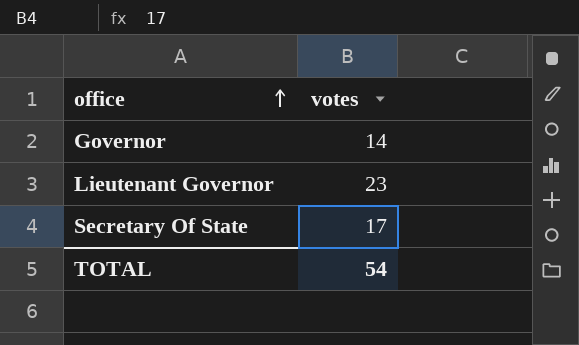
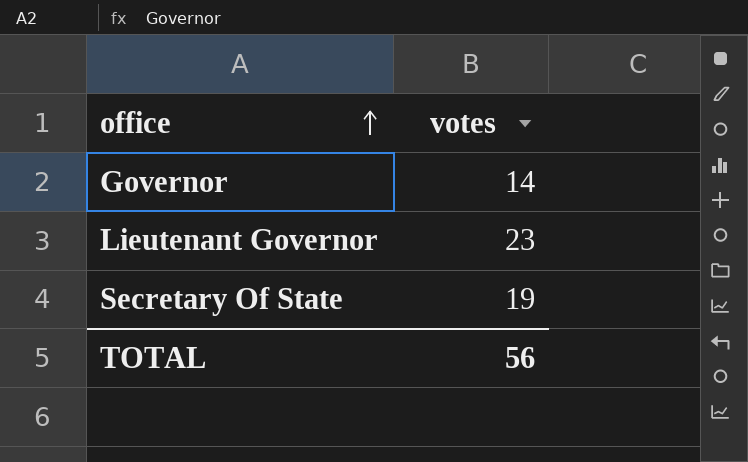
Secretary Of State | votes: 17 -> 19
TOTAL | votes: 54 -> 56

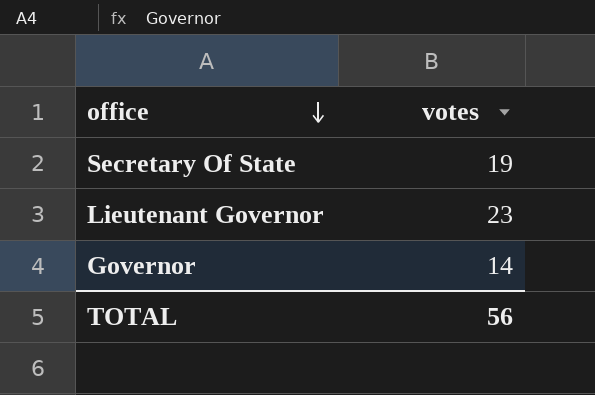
row order: office ascending -> office descending

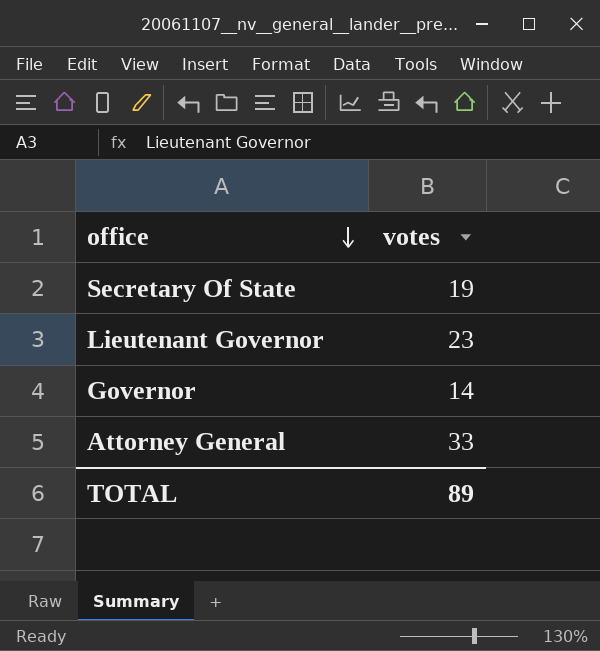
row Attorney General: none -> 33
TOTAL | votes: 56 -> 89

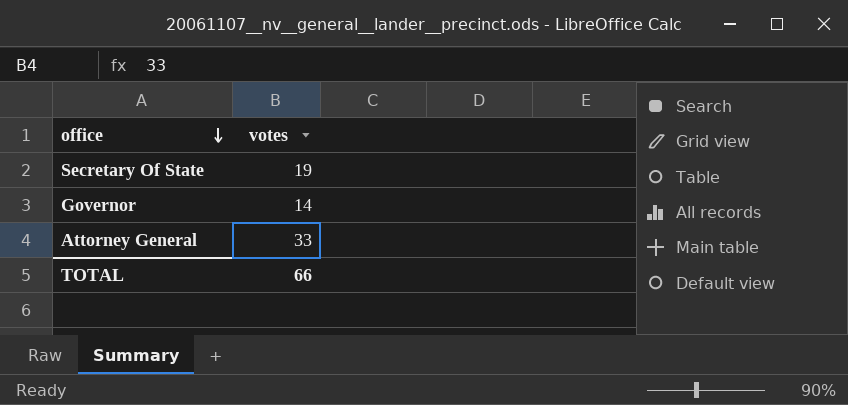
row Lieutenant Governor: 23 -> none
TOTAL | votes: 89 -> 66

